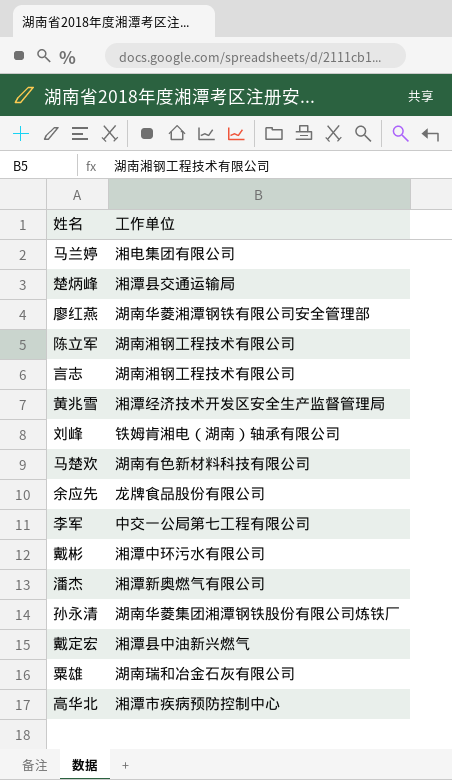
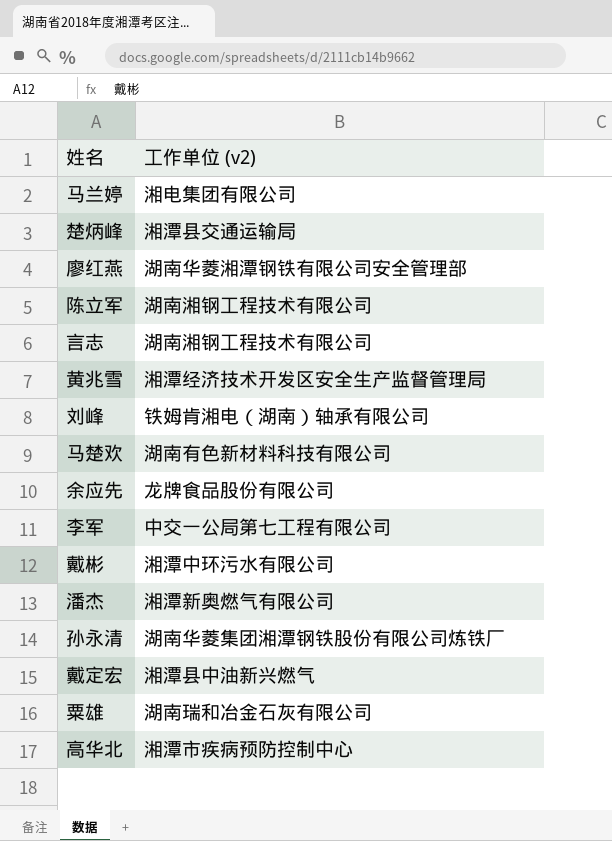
column name: 工作单位 -> 工作单位 (v2)

